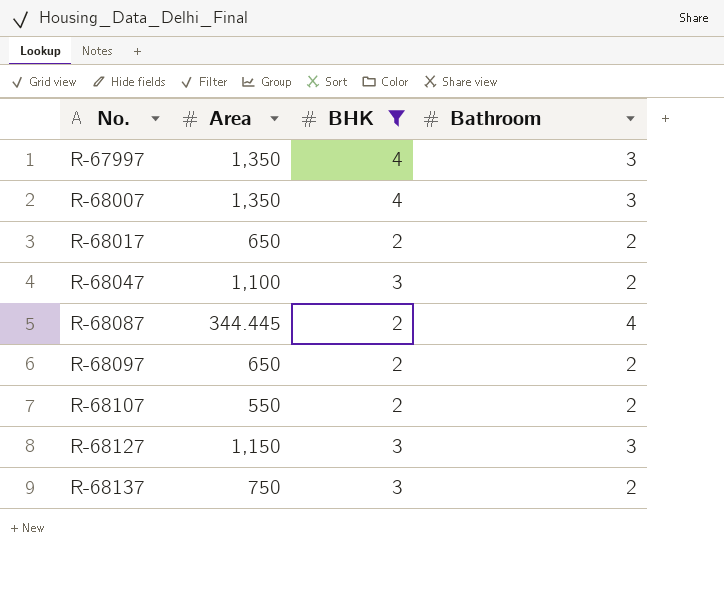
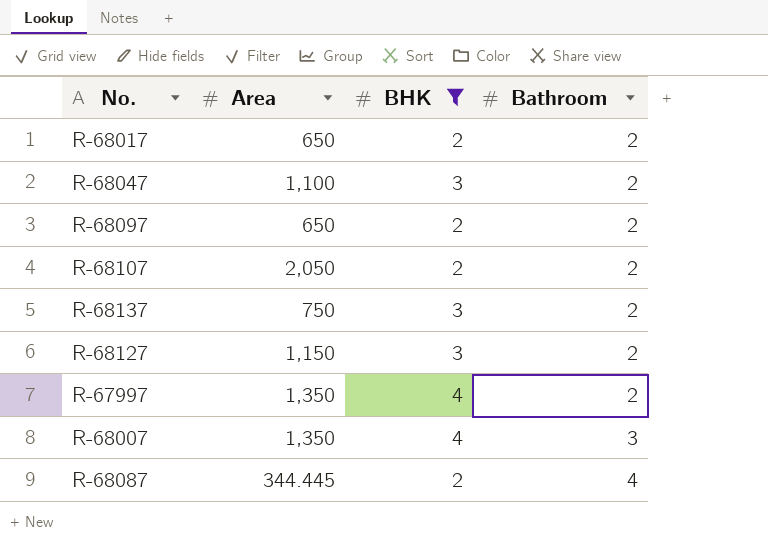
row order: No. ascending -> Bathroom ascending
R-68107 | Area: 550 -> 2,050
R-68127 | Bathroom: 3 -> 2
R-67997 | Bathroom: 3 -> 2

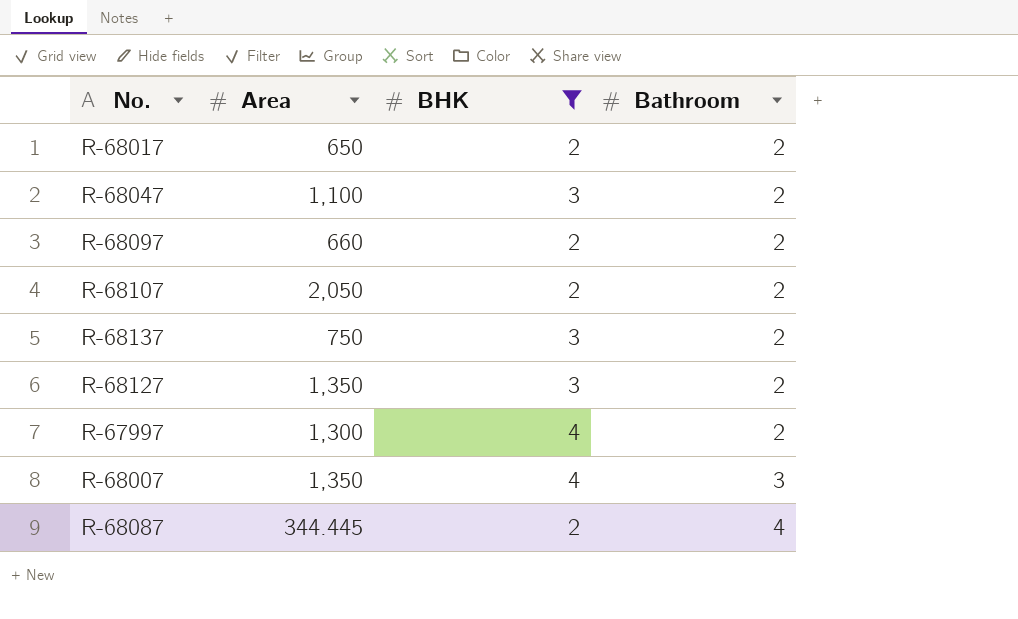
R-68097 | Area: 650 -> 660
R-68127 | Area: 1,150 -> 1,350
R-67997 | Area: 1,350 -> 1,300

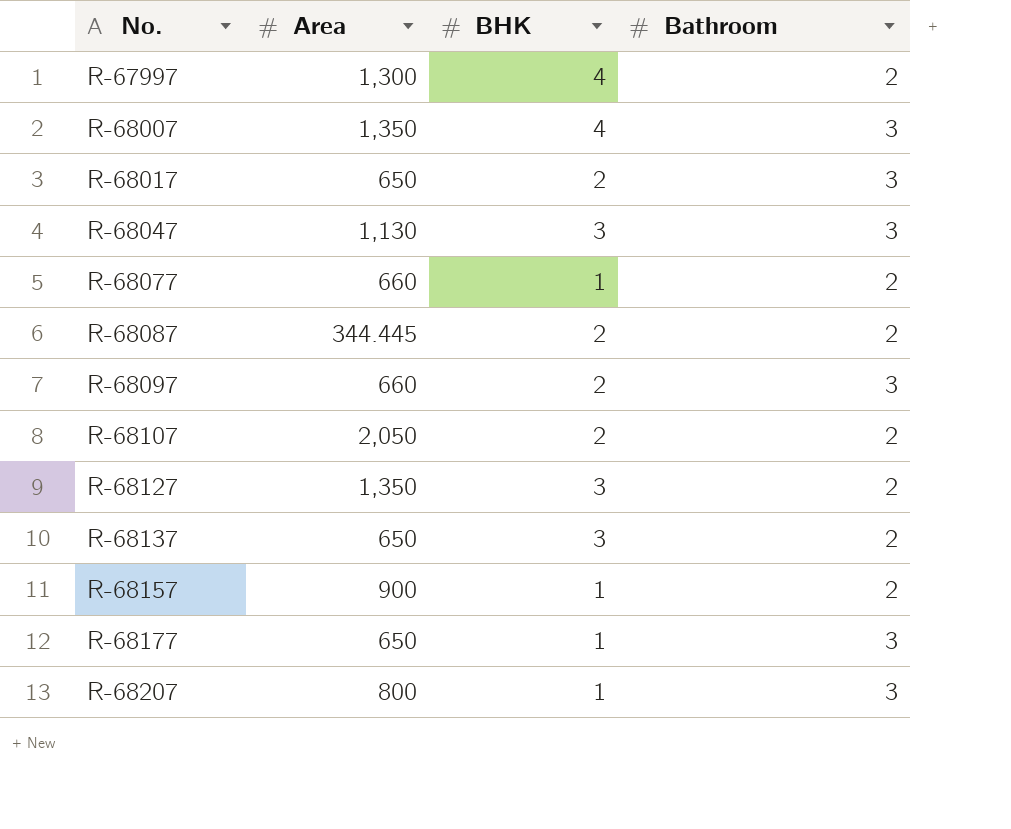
filter: BHK != 1 -> none
row order: Bathroom ascending -> No. ascending
R-68017 | Bathroom: 2 -> 3
R-68047 | Area: 1,100 -> 1,130
R-68047 | Bathroom: 2 -> 3
R-68087 | Bathroom: 4 -> 2
R-68097 | Bathroom: 2 -> 3
R-68137 | Area: 750 -> 650

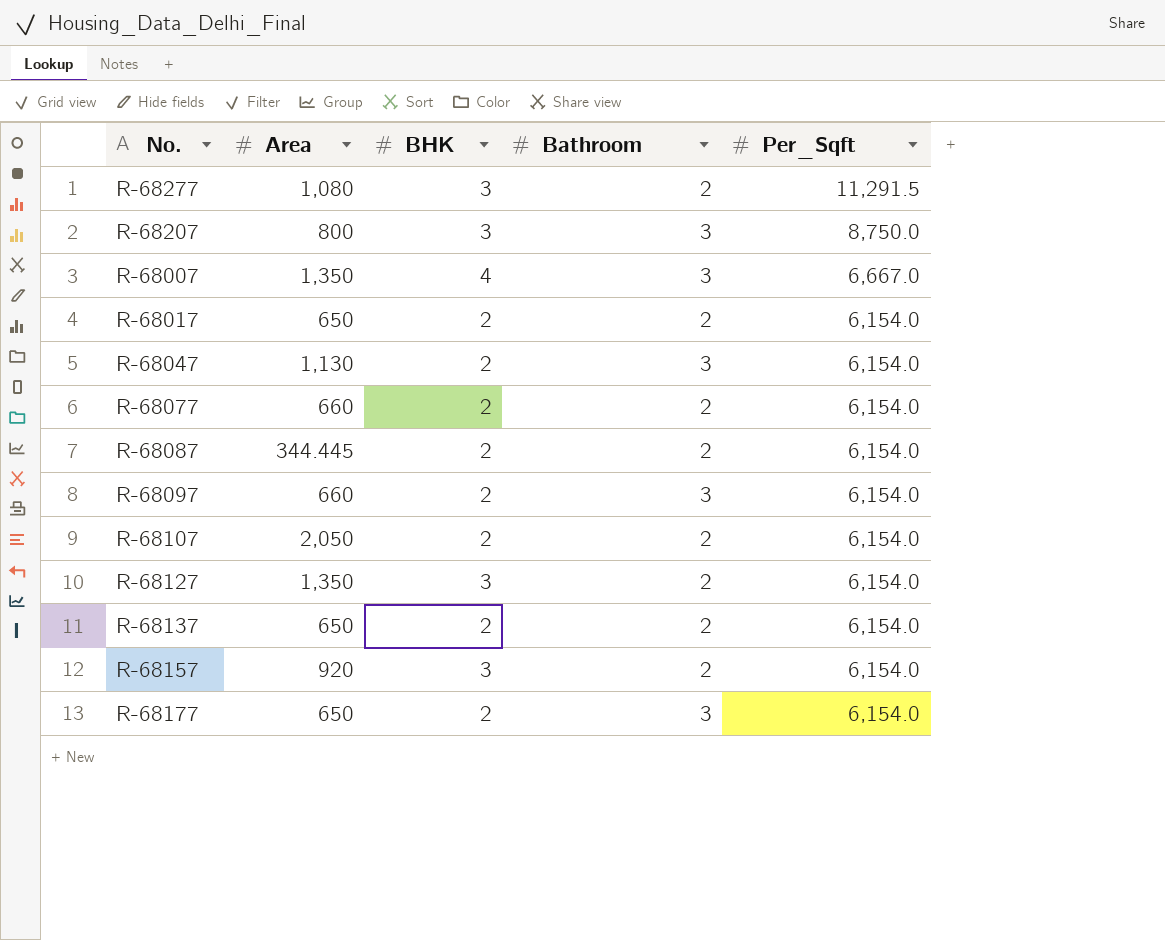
row order: No. ascending -> Per_Sqft descending
column Per_Sqft | position: none -> 5
row R-67997: 1,300 | 4 | 2 -> none
row R-68277: none -> 1,080 | 3 | 2 | 11,291.5
R-68207 | BHK: 1 -> 3
R-68017 | Bathroom: 3 -> 2
R-68047 | BHK: 3 -> 2
R-68077 | BHK: 1 -> 2
R-68137 | BHK: 3 -> 2
R-68157 | Area: 900 -> 920
R-68157 | BHK: 1 -> 3
R-68177 | BHK: 1 -> 2

